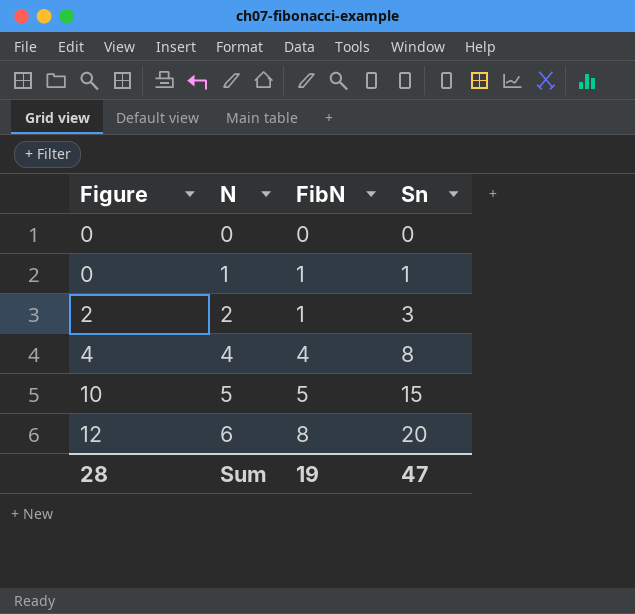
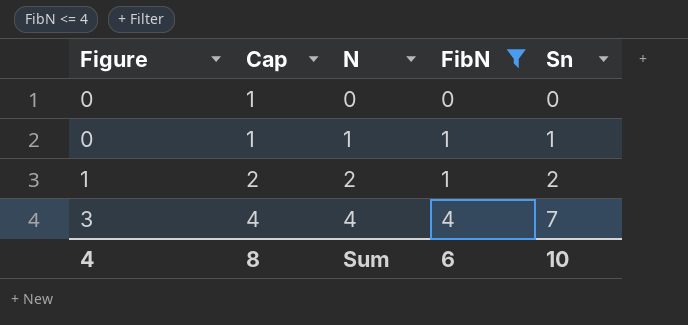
filter: none -> FibN <= 4
column Cap | formula: none -> [Figure] + 1
2 | Figure: 2 -> 1
2 | Sn: 3 -> 2
4 | Figure: 4 -> 3
4 | Sn: 8 -> 7
Sum | Figure: 28 -> 4
Sum | FibN: 19 -> 6
Sum | Sn: 47 -> 10

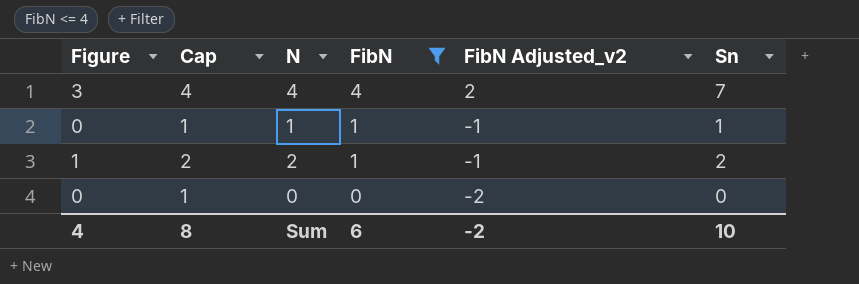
row order: Figure ascending -> FibN descending
column FibN Adjusted_v2 | formula: none -> [FibN] - 2

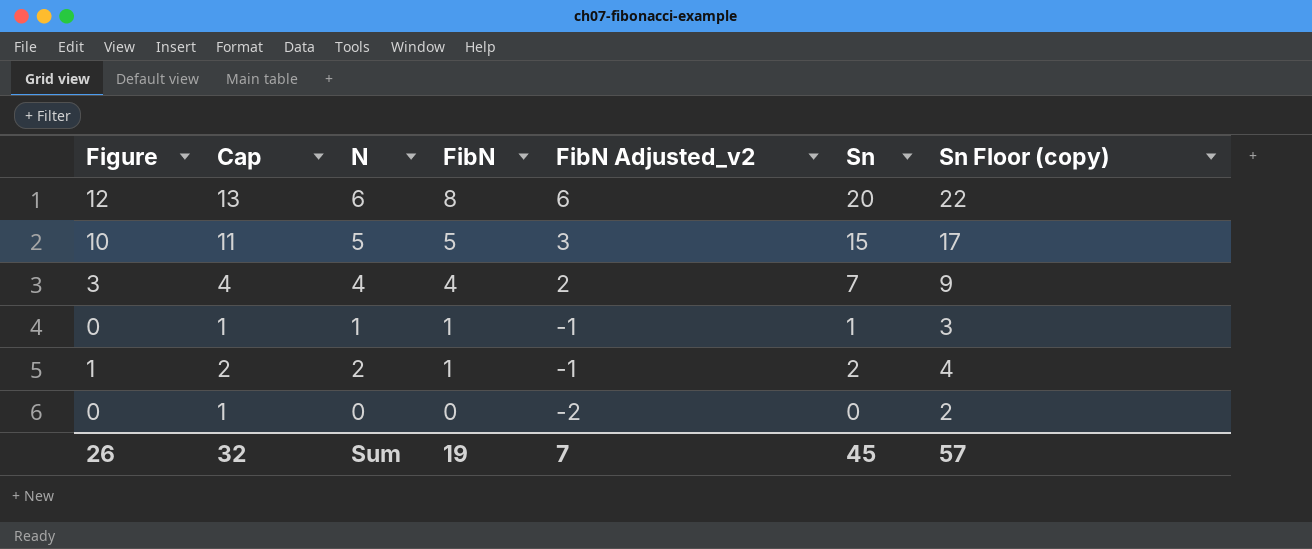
filter: FibN <= 4 -> none
column Sn Floor (copy) | formula: none -> [Sn] + 2
Sum | Figure: 4 -> 26
Sum | Cap: 8 -> 32
Sum | FibN: 6 -> 19
Sum | FibN Adjusted_v2: -2 -> 7
Sum | Sn: 10 -> 45

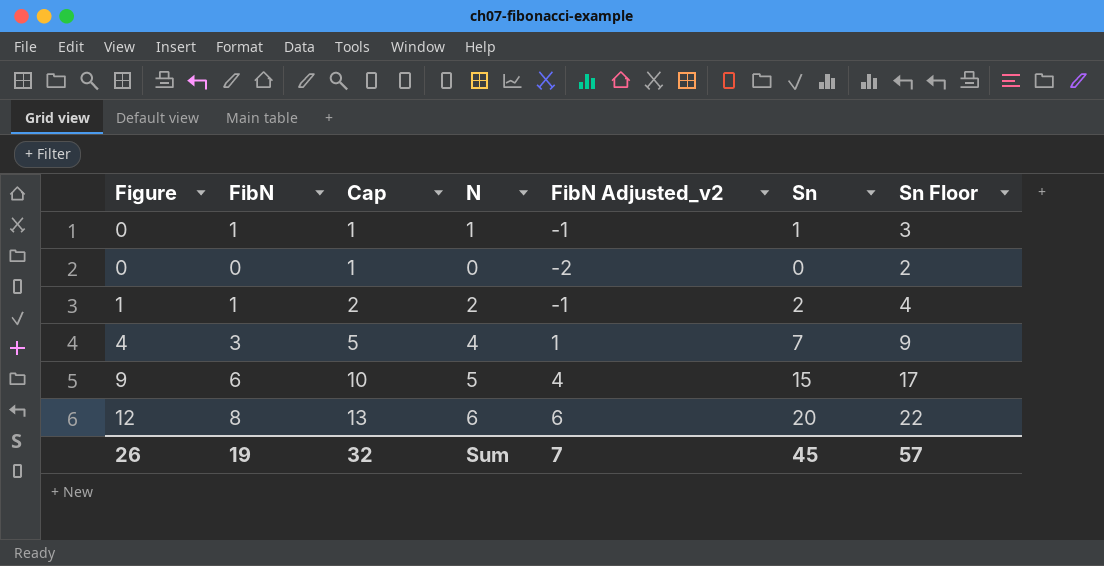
row order: FibN descending -> Figure ascending
column FibN | position: 4 -> 2
column name: Sn Floor (copy) -> Sn Floor
4 | Figure: 3 -> 4
4 | FibN: 4 -> 3
4 | Cap: 4 -> 5
4 | FibN Adjusted_v2: 2 -> 1
5 | Figure: 10 -> 9
5 | FibN: 5 -> 6
5 | Cap: 11 -> 10
5 | FibN Adjusted_v2: 3 -> 4

